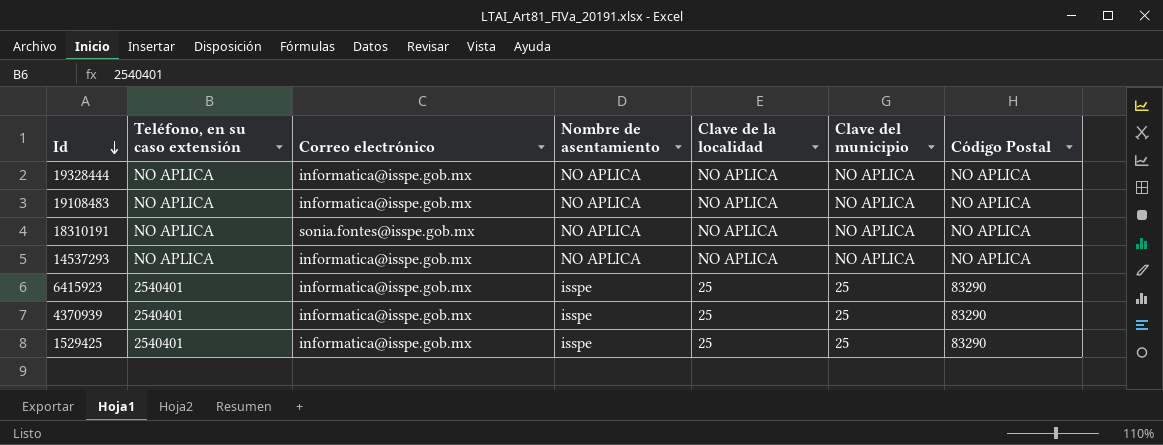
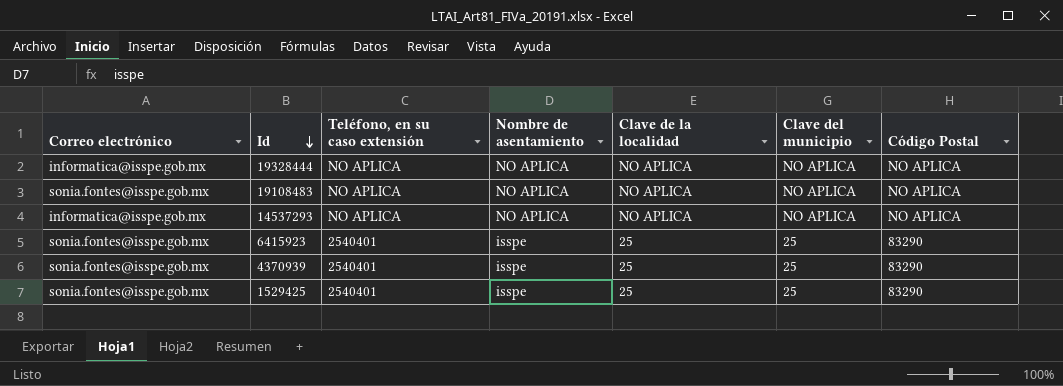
column Correo electrónico | position: 3 -> 1
row 18310191: NO APLICA | sonia.fontes@isspe.gob.mx | NO APLICA | NO APLICA | NO APLICA | NO APLICA -> none
19108483 | Correo electrónico: informatica@isspe.gob.mx -> sonia.fontes@isspe.gob.mx
6415923 | Correo electrónico: informatica@isspe.gob.mx -> sonia.fontes@isspe.gob.mx
4370939 | Correo electrónico: informatica@isspe.gob.mx -> sonia.fontes@isspe.gob.mx
1529425 | Correo electrónico: informatica@isspe.gob.mx -> sonia.fontes@isspe.gob.mx

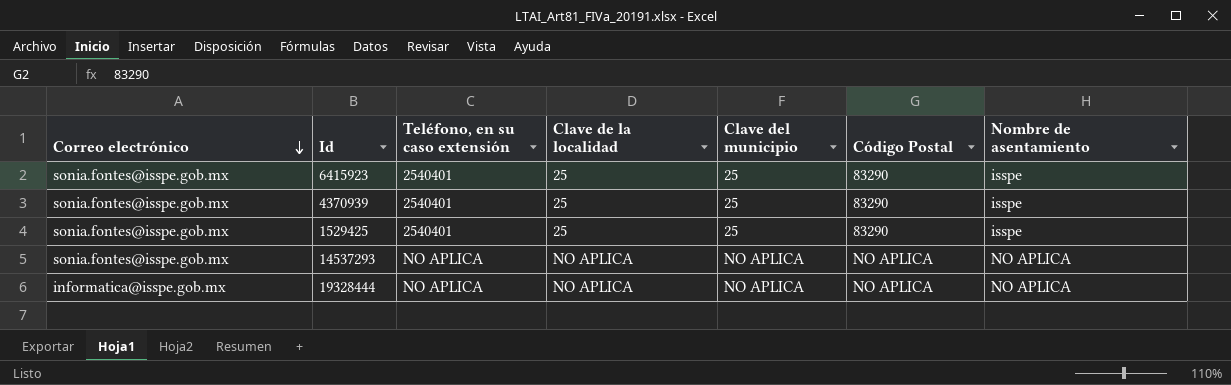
row order: Id descending -> Correo electrónico descending
column Nombre de asentamiento | position: 4 -> 7
row 19108483: sonia.fontes@isspe.gob.mx | NO APLICA | NO APLICA | NO APLICA | NO APLICA | NO APLICA -> none
14537293 | Correo electrónico: informatica@isspe.gob.mx -> sonia.fontes@isspe.gob.mx

